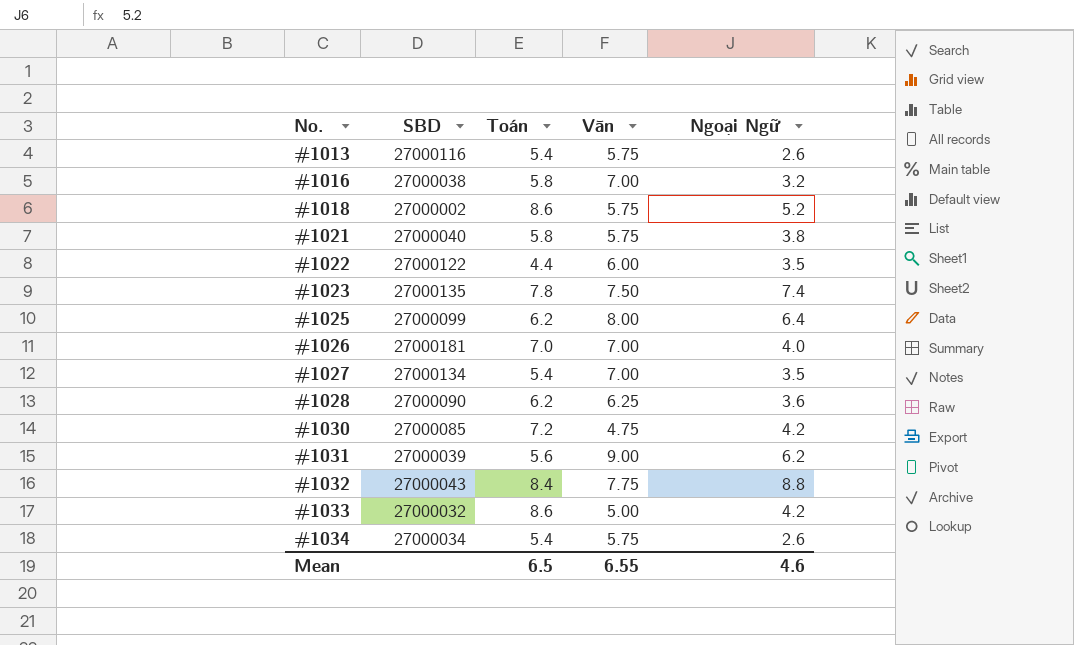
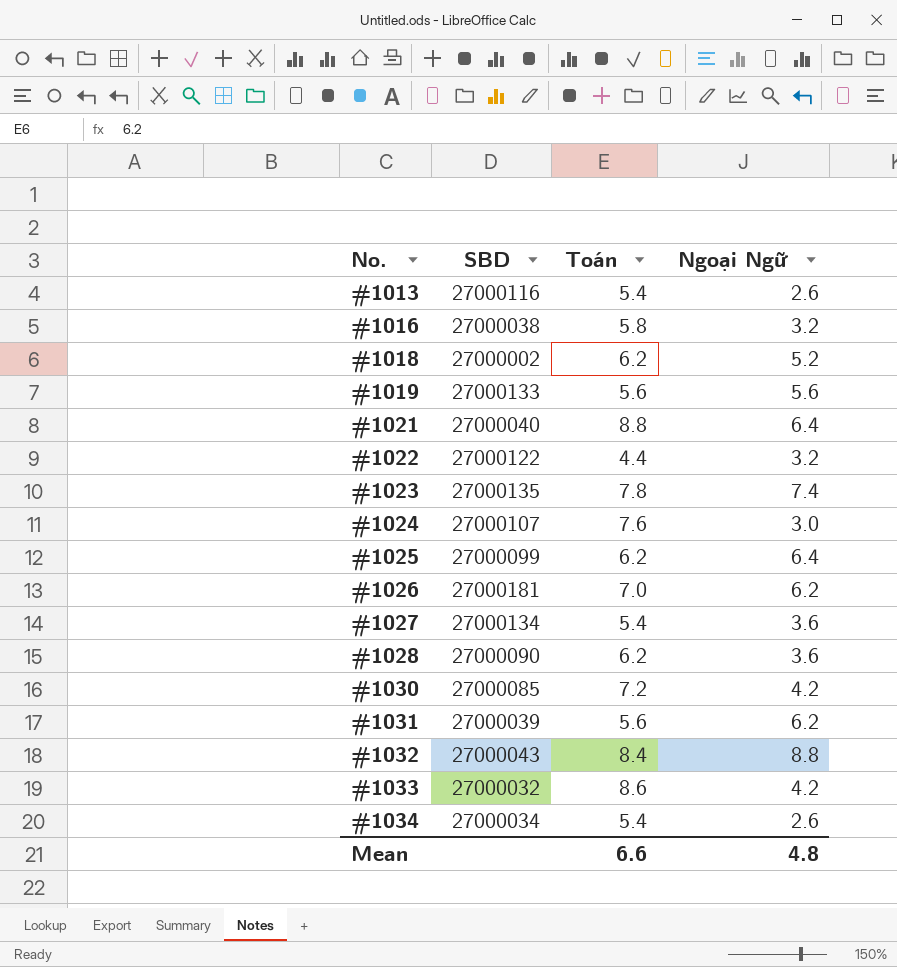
column Văn | position: 4 -> none
#1018 | Toán: 8.6 -> 6.2
row #1019: none -> 27000133 | 5.6 | 5.6
#1021 | Toán: 5.8 -> 8.8
#1021 | Ngoại Ngữ: 3.8 -> 6.4
#1022 | Ngoại Ngữ: 3.5 -> 3.2
row #1024: none -> 27000107 | 7.6 | 3.0
#1026 | Ngoại Ngữ: 4.0 -> 6.2
#1027 | Ngoại Ngữ: 3.5 -> 3.6
Mean | Toán: 6.5 -> 6.6
Mean | Ngoại Ngữ: 4.6 -> 4.8

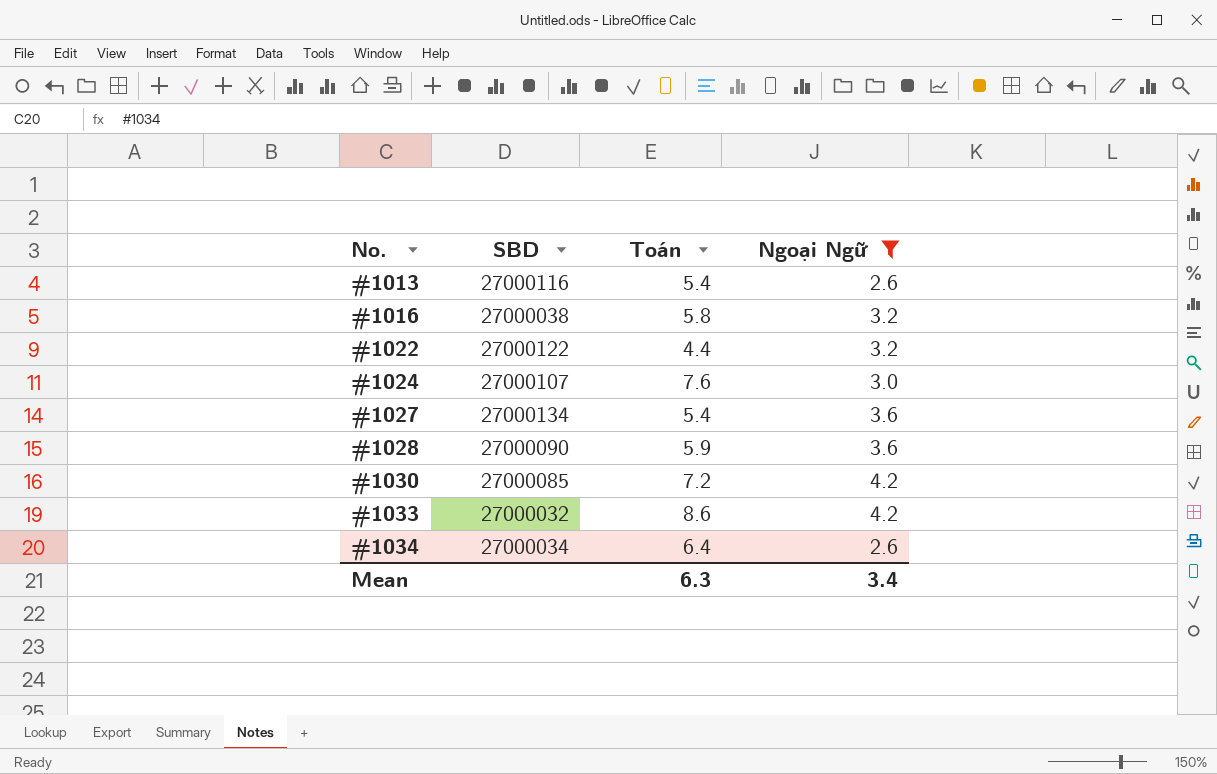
filter: none -> Ngoại Ngữ <= 4.2
#1028 | Toán: 6.2 -> 5.9
#1034 | Toán: 5.4 -> 6.4
Mean | Toán: 6.6 -> 6.3
Mean | Ngoại Ngữ: 4.8 -> 3.4

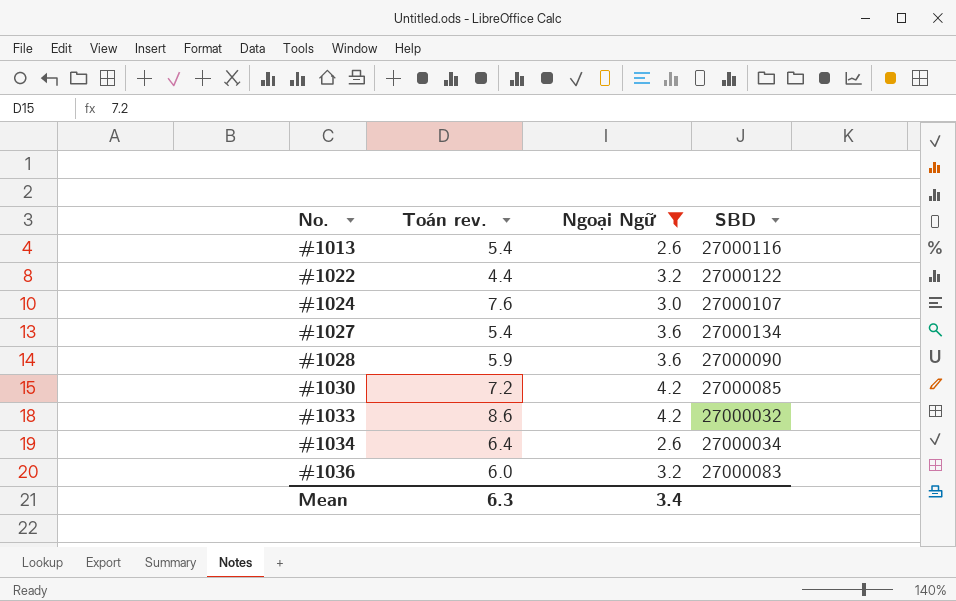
column name: Toán -> Toán rev.
column SBD | position: 2 -> 4
row #1016: 27000038 | 5.8 | 3.2 -> none
row #1036: none -> 6.0 | 3.2 | 27000083

